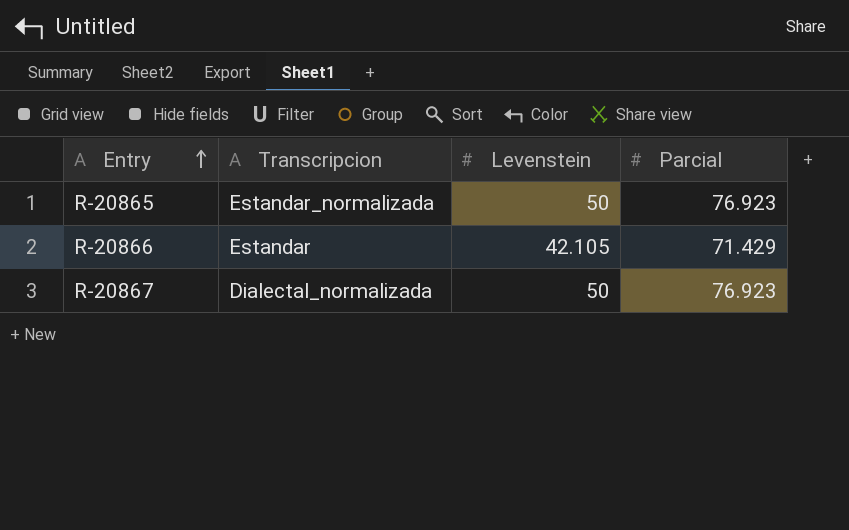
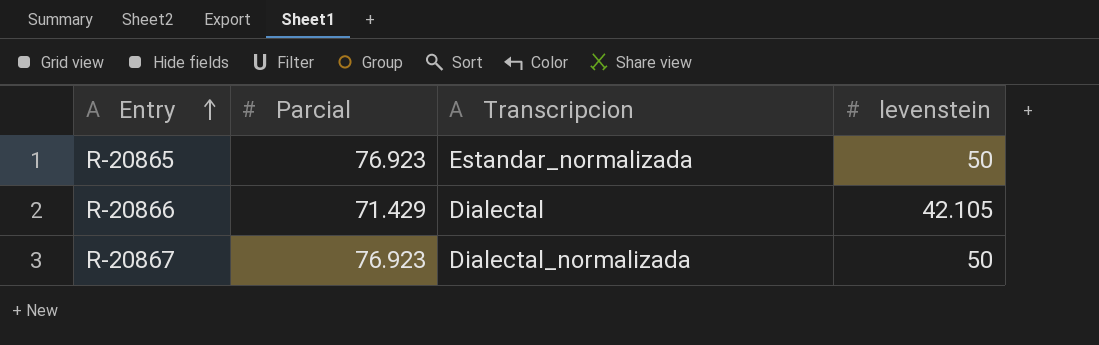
column Parcial | position: 4 -> 2
column name: Levenstein -> levenstein
R-20866 | Transcripcion: Estandar -> Dialectal

